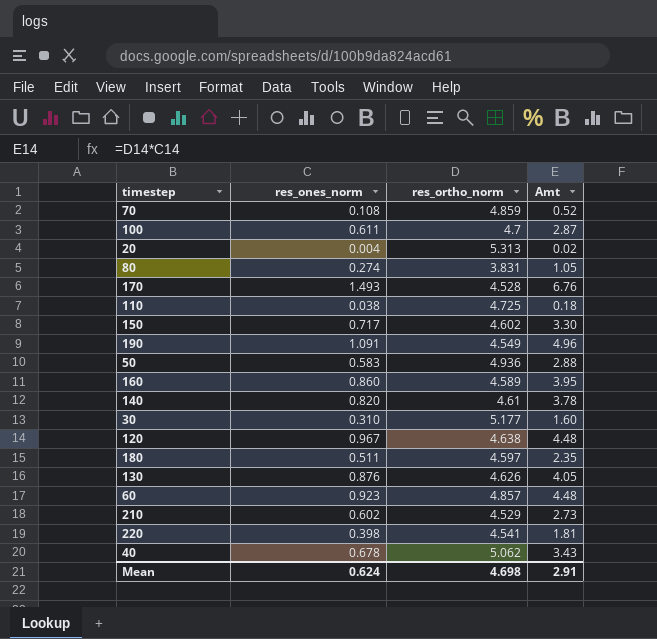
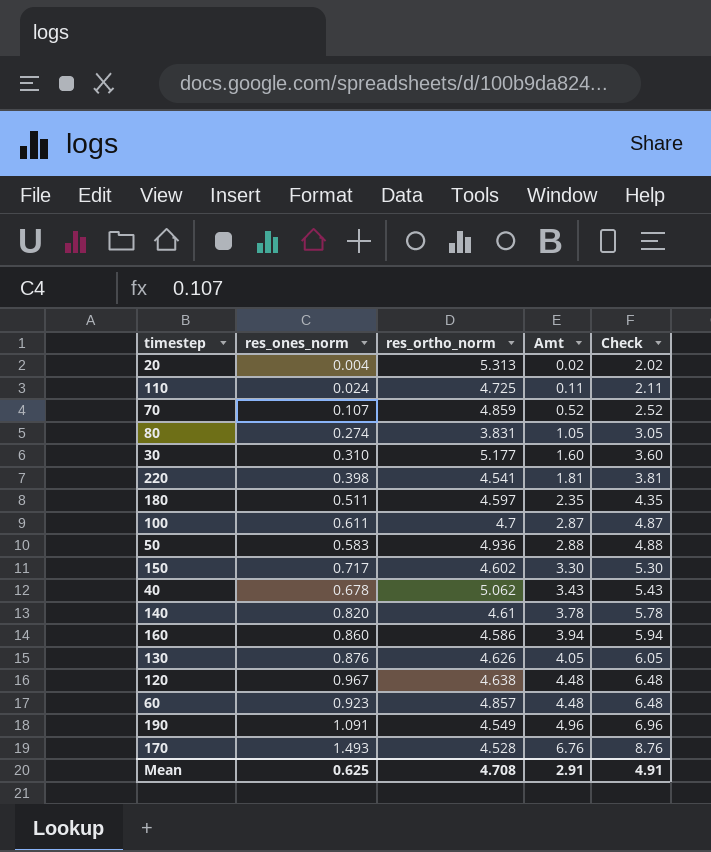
row order: none -> Amt ascending
column Check | formula: none -> [Amt] + 2
row 210: 0.602 | 4.529 | 2.73 -> none
110 | res_ones_norm: 0.038 -> 0.024
110 | Amt: 0.18 -> 0.11
70 | res_ones_norm: 0.108 -> 0.107
160 | res_ortho_norm: 4.589 -> 4.586
160 | Amt: 3.95 -> 3.94
Mean | res_ones_norm: 0.624 -> 0.625
Mean | res_ortho_norm: 4.698 -> 4.708

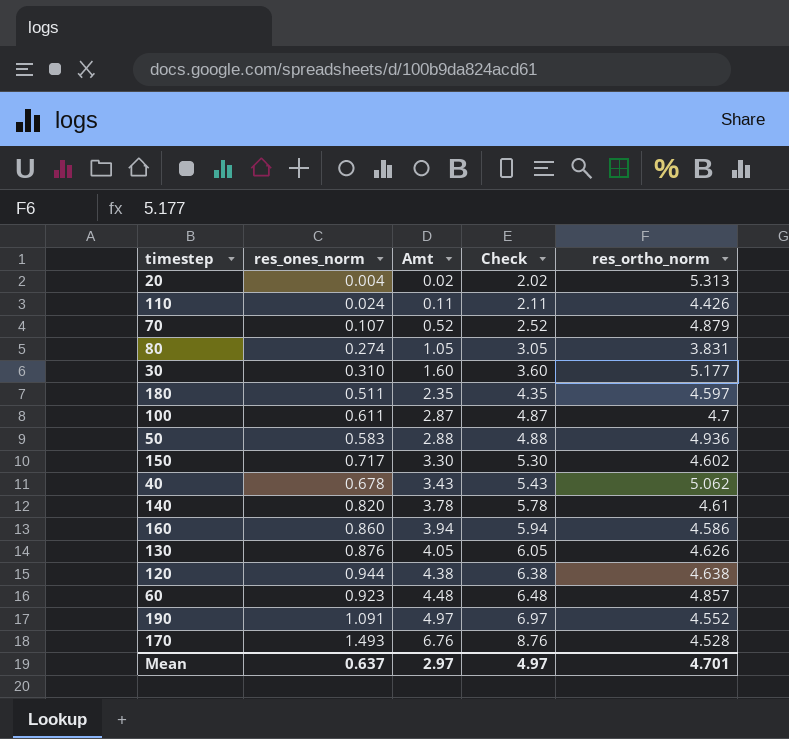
column res_ortho_norm | position: 3 -> 5
row 220: 0.398 | 4.541 | 1.81 | 3.81 -> none
110 | res_ortho_norm: 4.725 -> 4.426
70 | res_ortho_norm: 4.859 -> 4.879
120 | res_ones_norm: 0.967 -> 0.944
120 | Amt: 4.48 -> 4.38
120 | Check: 6.48 -> 6.38
190 | Amt: 4.96 -> 4.97
190 | Check: 6.96 -> 6.97
190 | res_ortho_norm: 4.549 -> 4.552
Mean | res_ones_norm: 0.625 -> 0.637
Mean | Amt: 2.91 -> 2.97
Mean | Check: 4.91 -> 4.97
Mean | res_ortho_norm: 4.708 -> 4.701

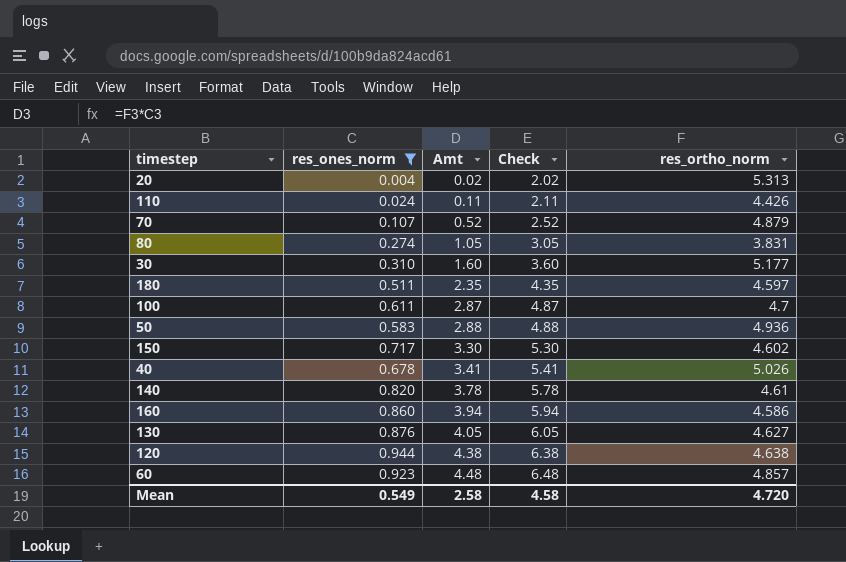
filter: none -> res_ones_norm <= 0.944
40 | Amt: 3.43 -> 3.41
40 | Check: 5.43 -> 5.41
40 | res_ortho_norm: 5.062 -> 5.026
130 | res_ortho_norm: 4.626 -> 4.627
Mean | res_ones_norm: 0.637 -> 0.549
Mean | Amt: 2.97 -> 2.58
Mean | Check: 4.97 -> 4.58
Mean | res_ortho_norm: 4.701 -> 4.720

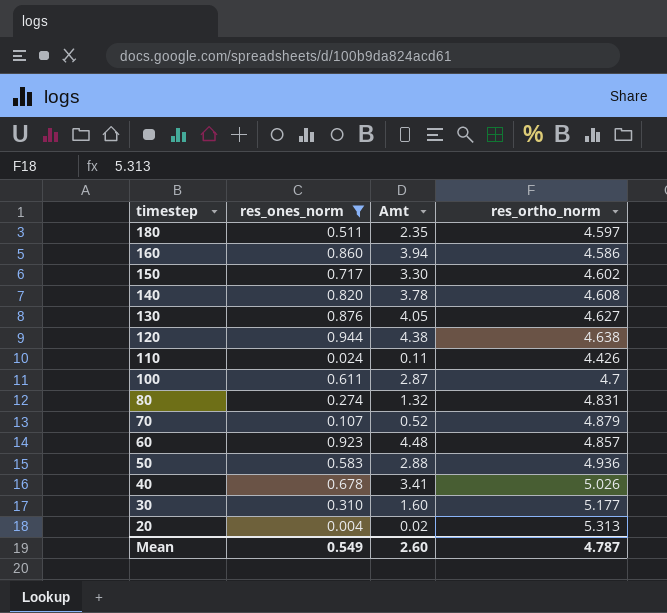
row order: Amt ascending -> timestep descending
column Check | formula: [Amt] + 2 -> none
140 | res_ortho_norm: 4.61 -> 4.608
80 | Amt: 1.05 -> 1.32
80 | res_ortho_norm: 3.831 -> 4.831
Mean | Amt: 2.58 -> 2.60
Mean | res_ortho_norm: 4.720 -> 4.787

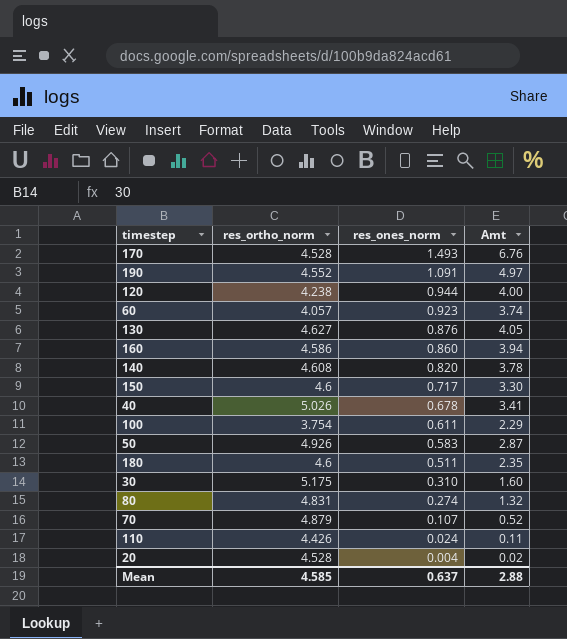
filter: res_ones_norm <= 0.944 -> none
row order: timestep descending -> res_ones_norm descending
column res_ortho_norm | position: 4 -> 2
120 | res_ortho_norm: 4.638 -> 4.238
120 | Amt: 4.38 -> 4.00
60 | res_ortho_norm: 4.857 -> 4.057
60 | Amt: 4.48 -> 3.74
150 | res_ortho_norm: 4.602 -> 4.6
100 | res_ortho_norm: 4.7 -> 3.754
100 | Amt: 2.87 -> 2.29
50 | res_ortho_norm: 4.936 -> 4.926
50 | Amt: 2.88 -> 2.87
180 | res_ortho_norm: 4.597 -> 4.6
30 | res_ortho_norm: 5.177 -> 5.175
20 | res_ortho_norm: 5.313 -> 4.528
Mean | res_ortho_norm: 4.787 -> 4.585
Mean | res_ones_norm: 0.549 -> 0.637
Mean | Amt: 2.60 -> 2.88

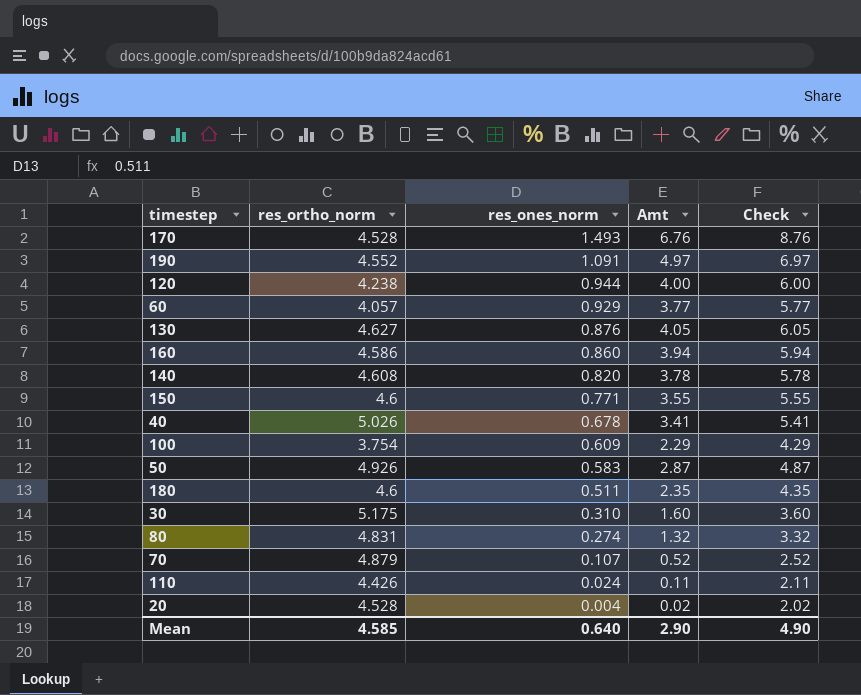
column Check | formula: none -> [Amt] + 2
60 | res_ones_norm: 0.923 -> 0.929
60 | Amt: 3.74 -> 3.77
150 | res_ones_norm: 0.717 -> 0.771
150 | Amt: 3.30 -> 3.55
100 | res_ones_norm: 0.611 -> 0.609
Mean | res_ones_norm: 0.637 -> 0.640
Mean | Amt: 2.88 -> 2.90

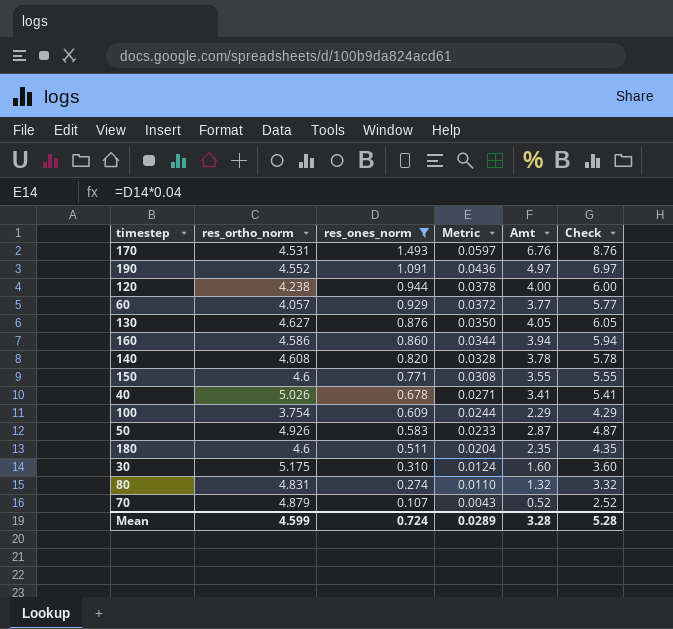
filter: none -> res_ones_norm >= 0.107
column Metric | formula: none -> [res_ones_norm] * 0.04
170 | res_ortho_norm: 4.528 -> 4.531
Mean | res_ortho_norm: 4.585 -> 4.599
Mean | res_ones_norm: 0.640 -> 0.724
Mean | Amt: 2.90 -> 3.28
Mean | Check: 4.90 -> 5.28

